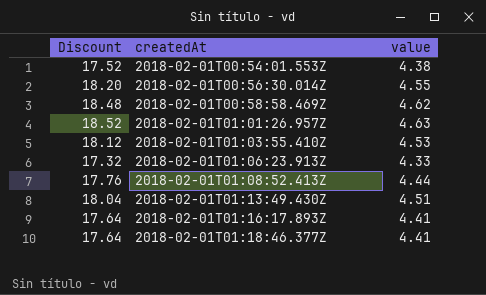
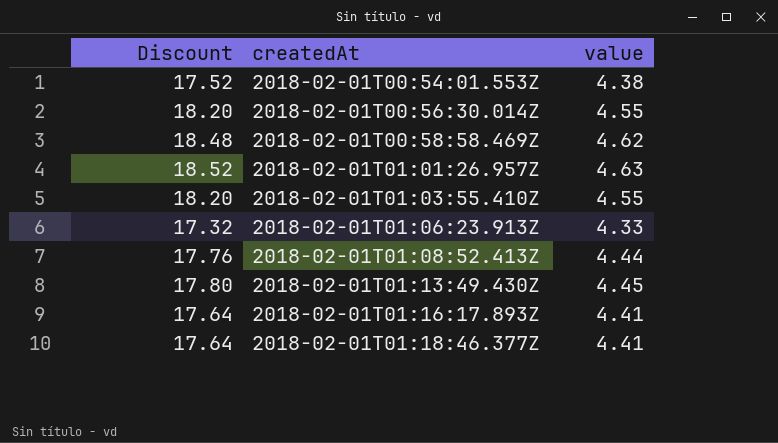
2018-02-01T01:03:55.410Z | Discount: 18.12 -> 18.20
2018-02-01T01:03:55.410Z | value: 4.53 -> 4.55
2018-02-01T01:13:49.430Z | Discount: 18.04 -> 17.80
2018-02-01T01:13:49.430Z | value: 4.51 -> 4.45

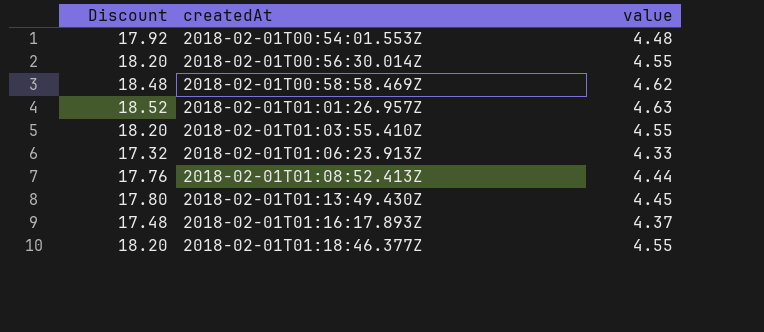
2018-02-01T00:54:01.553Z | Discount: 17.52 -> 17.92
2018-02-01T00:54:01.553Z | value: 4.38 -> 4.48
2018-02-01T01:16:17.893Z | Discount: 17.64 -> 17.48
2018-02-01T01:16:17.893Z | value: 4.41 -> 4.37
2018-02-01T01:18:46.377Z | Discount: 17.64 -> 18.20
2018-02-01T01:18:46.377Z | value: 4.41 -> 4.55

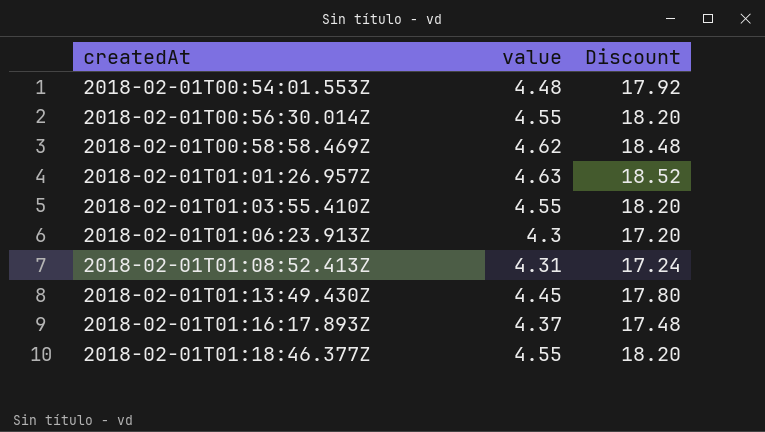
column Discount | position: 1 -> 3
2018-02-01T01:06:23.913Z | value: 4.33 -> 4.3
2018-02-01T01:06:23.913Z | Discount: 17.32 -> 17.20
2018-02-01T01:08:52.413Z | value: 4.44 -> 4.31
2018-02-01T01:08:52.413Z | Discount: 17.76 -> 17.24

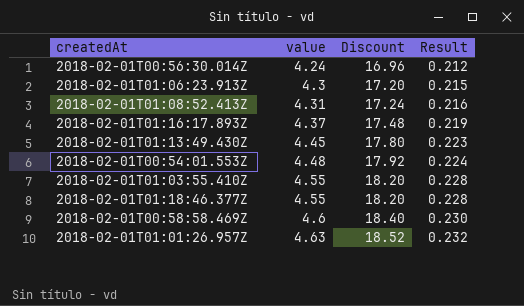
row order: createdAt ascending -> value ascending
column Result | formula: none -> [value] * 0.05
2018-02-01T00:56:30.014Z | value: 4.55 -> 4.24
2018-02-01T00:56:30.014Z | Discount: 18.20 -> 16.96
2018-02-01T00:58:58.469Z | value: 4.62 -> 4.6
2018-02-01T00:58:58.469Z | Discount: 18.48 -> 18.40

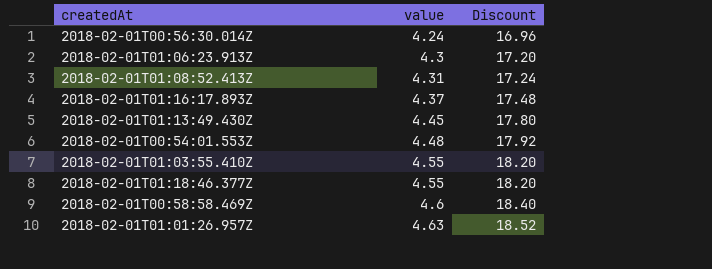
column Result | formula: [value] * 0.05 -> none

